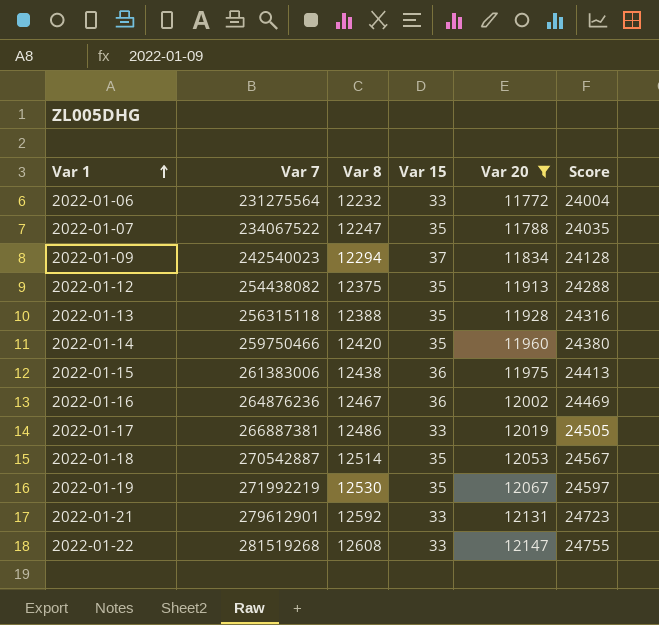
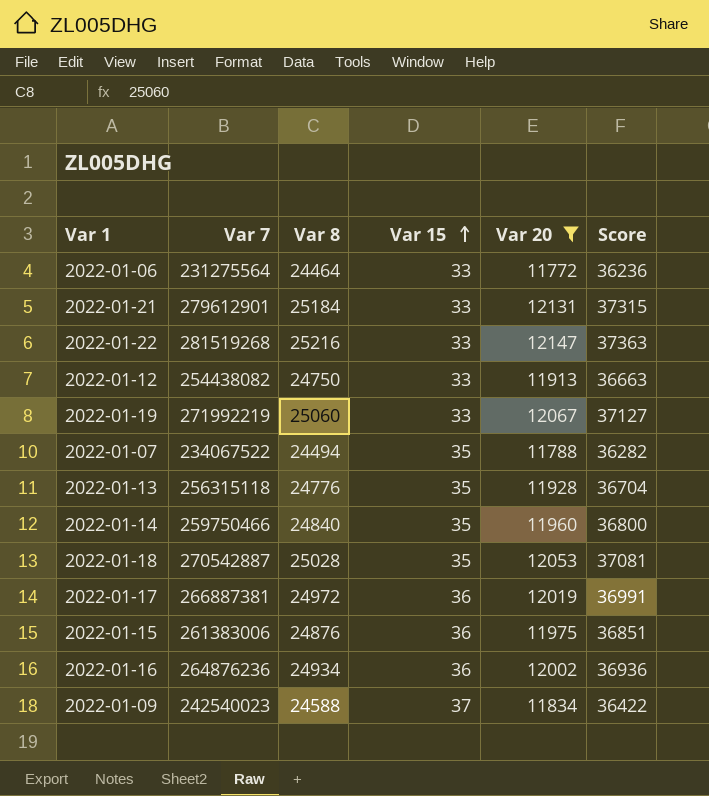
row order: Var 1 ascending -> Var 15 ascending
2022-01-06 | Var 8: 12232 -> 24464
2022-01-06 | Score: 24004 -> 36236
2022-01-21 | Var 8: 12592 -> 25184
2022-01-21 | Score: 24723 -> 37315
2022-01-22 | Var 8: 12608 -> 25216
2022-01-22 | Score: 24755 -> 37363
2022-01-12 | Var 8: 12375 -> 24750
2022-01-12 | Var 15: 35 -> 33
2022-01-12 | Score: 24288 -> 36663
2022-01-19 | Var 8: 12530 -> 25060
2022-01-19 | Var 15: 35 -> 33
2022-01-19 | Score: 24597 -> 37127
2022-01-07 | Var 8: 12247 -> 24494
2022-01-07 | Score: 24035 -> 36282
2022-01-13 | Var 8: 12388 -> 24776
2022-01-13 | Score: 24316 -> 36704
2022-01-14 | Var 8: 12420 -> 24840
2022-01-14 | Score: 24380 -> 36800
2022-01-18 | Var 8: 12514 -> 25028
2022-01-18 | Score: 24567 -> 37081
2022-01-17 | Var 8: 12486 -> 24972
2022-01-17 | Var 15: 33 -> 36
2022-01-17 | Score: 24505 -> 36991
2022-01-15 | Var 8: 12438 -> 24876
2022-01-15 | Score: 24413 -> 36851
2022-01-16 | Var 8: 12467 -> 24934
2022-01-16 | Score: 24469 -> 36936
2022-01-09 | Var 8: 12294 -> 24588
2022-01-09 | Score: 24128 -> 36422

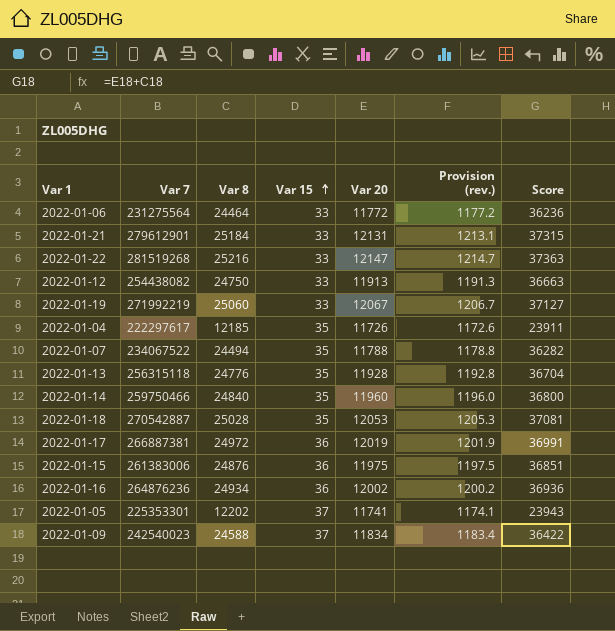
filter: Var 20 >= 11772 -> none
column Provision (rev.) | formula: none -> [Var 20] * 0.1

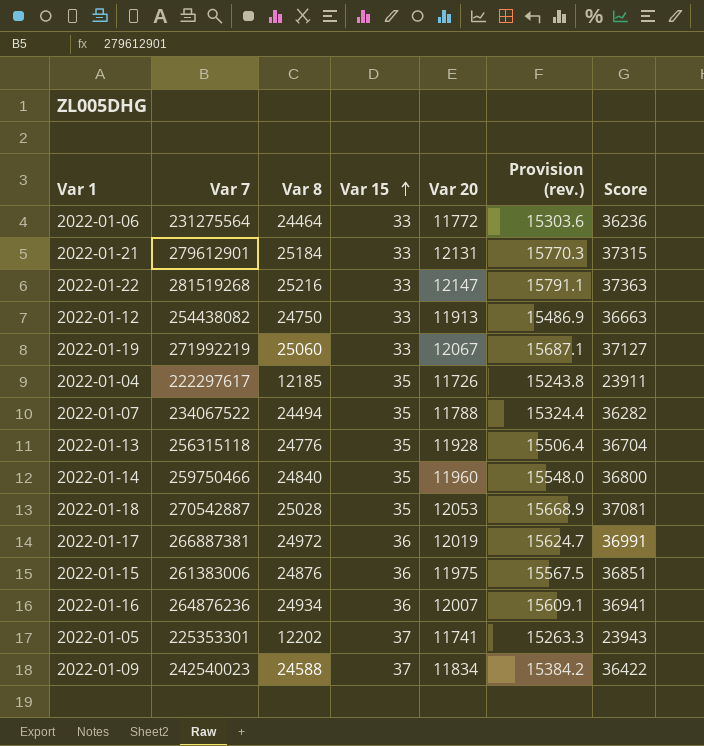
column Provision (rev.) | formula: [Var 20] * 0.1 -> [Var 20] * 1.3
2022-01-16 | Var 20: 12002 -> 12007
2022-01-16 | Score: 36936 -> 36941

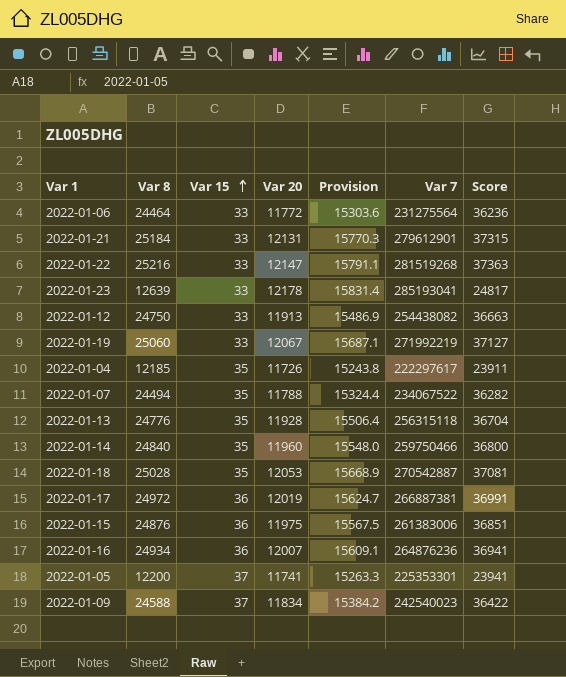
column name: Provision (rev.) -> Provision
column Var 7 | position: 2 -> 6
row 2022-01-23: none -> 12639 | 33 | 12178 | 15831.4 | 285193041 | 24817
2022-01-05 | Var 8: 12202 -> 12200
2022-01-05 | Score: 23943 -> 23941

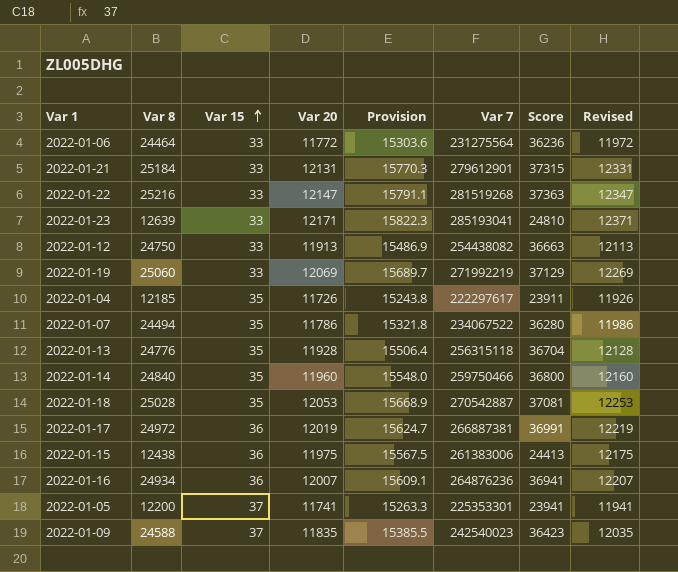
column Revised | formula: none -> [Var 20] + 200
2022-01-23 | Var 20: 12178 -> 12171
2022-01-23 | Provision: 15831.4 -> 15822.3
2022-01-23 | Score: 24817 -> 24810
2022-01-19 | Var 20: 12067 -> 12069
2022-01-19 | Provision: 15687.1 -> 15689.7
2022-01-19 | Score: 37127 -> 37129
2022-01-07 | Var 20: 11788 -> 11786
2022-01-07 | Provision: 15324.4 -> 15321.8
2022-01-07 | Score: 36282 -> 36280
2022-01-15 | Var 8: 24876 -> 12438
2022-01-15 | Score: 36851 -> 24413
2022-01-09 | Var 20: 11834 -> 11835
2022-01-09 | Provision: 15384.2 -> 15385.5
2022-01-09 | Score: 36422 -> 36423

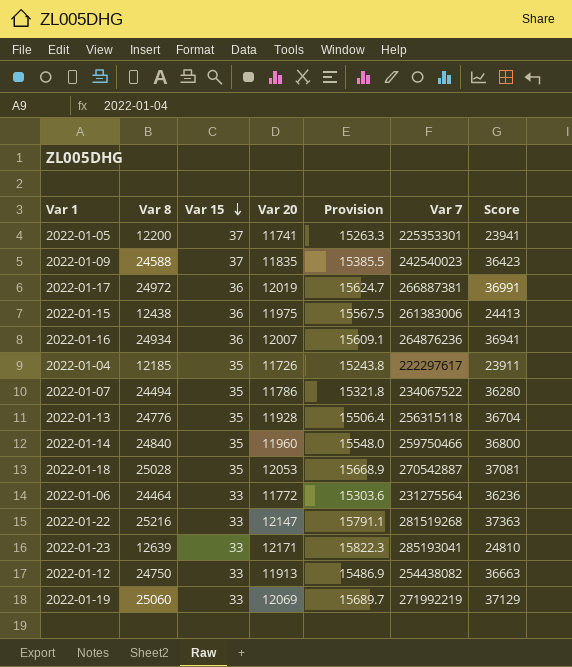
row order: Var 15 ascending -> Var 15 descending
column Revised | formula: [Var 20] + 200 -> none
row 2022-01-21: 25184 | 33 | 12131 | 15770.3 | 279612901 | 37315 | 12331 -> none

